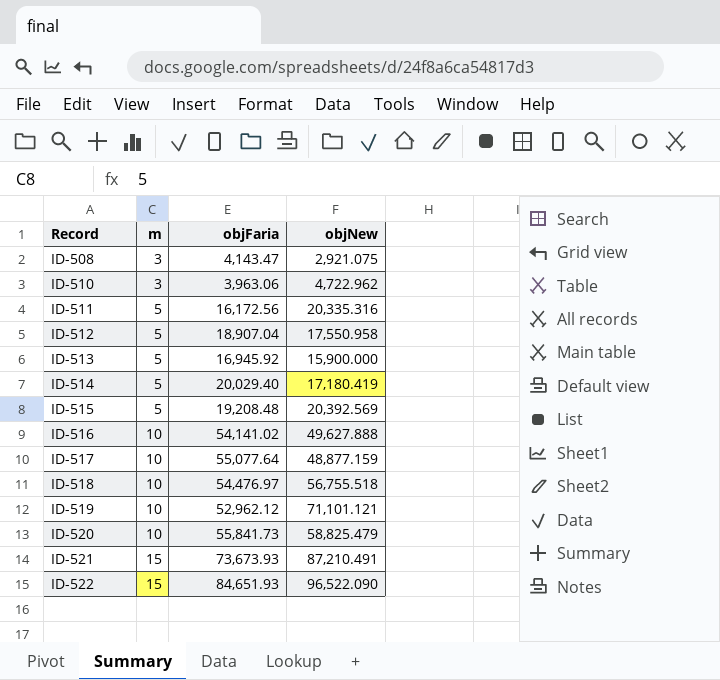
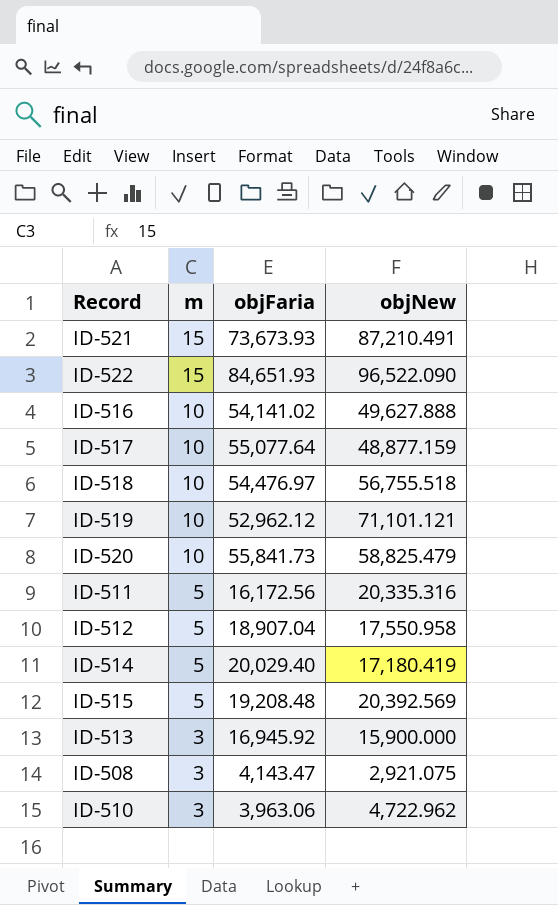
row order: Record ascending -> m descending
ID-513 | m: 5 -> 3

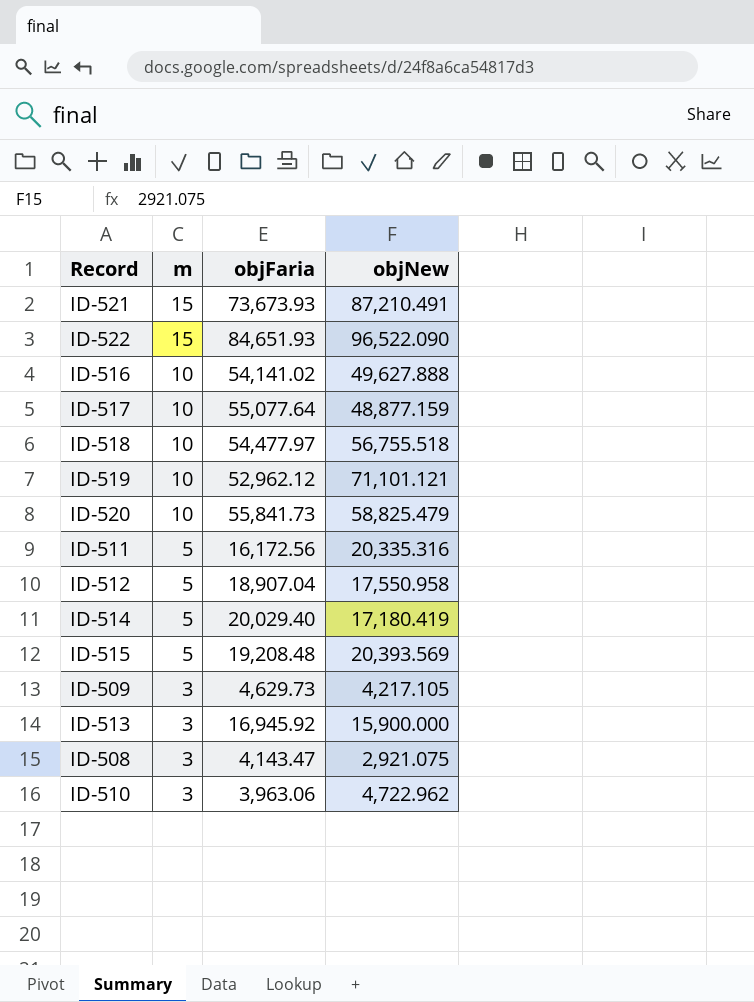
ID-518 | objFaria: 54,476.97 -> 54,477.97
ID-515 | objNew: 20,392.569 -> 20,393.569
row ID-509: none -> 3 | 4,629.73 | 4,217.105

